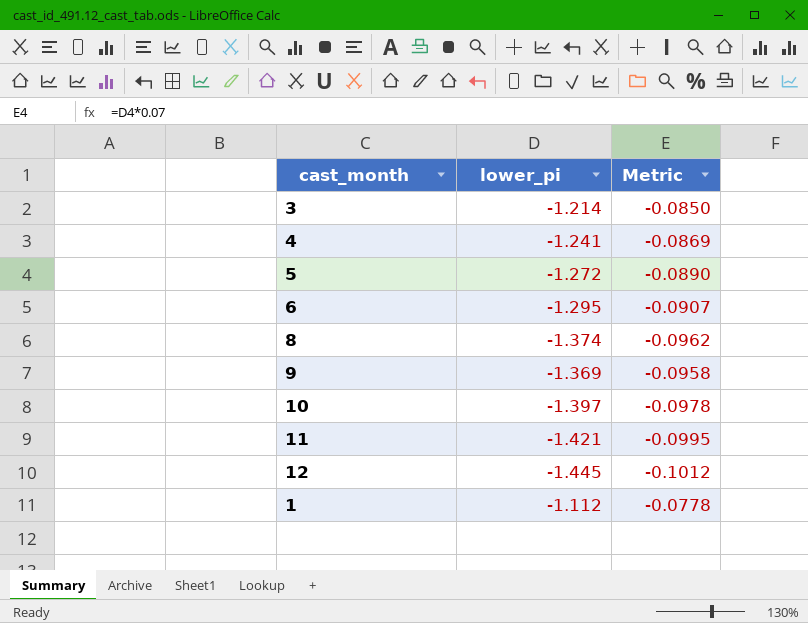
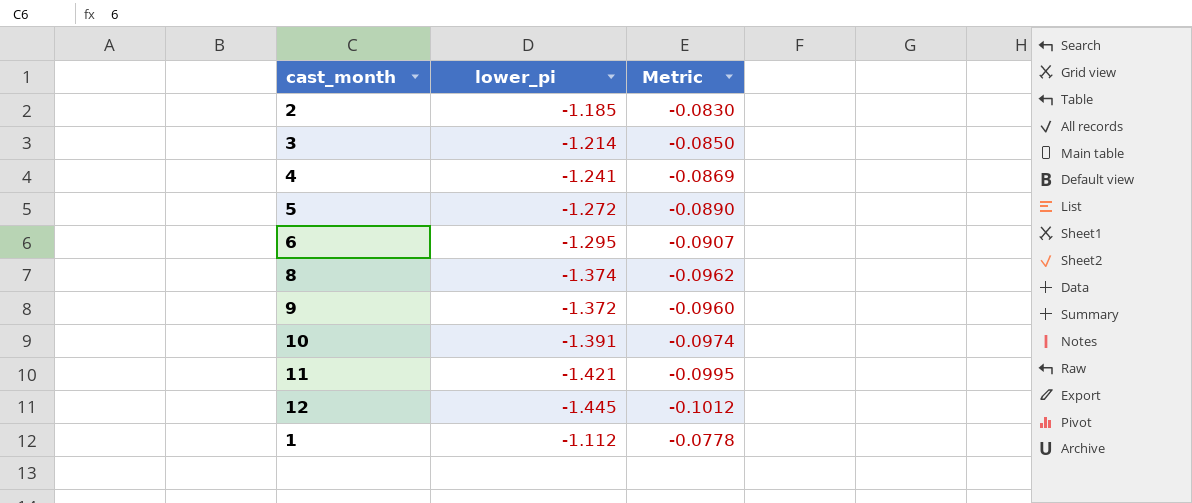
row 2: none -> -1.185 | -0.0830
9 | lower_pi: -1.369 -> -1.372
9 | Metric: -0.0958 -> -0.0960
10 | lower_pi: -1.397 -> -1.391
10 | Metric: -0.0978 -> -0.0974

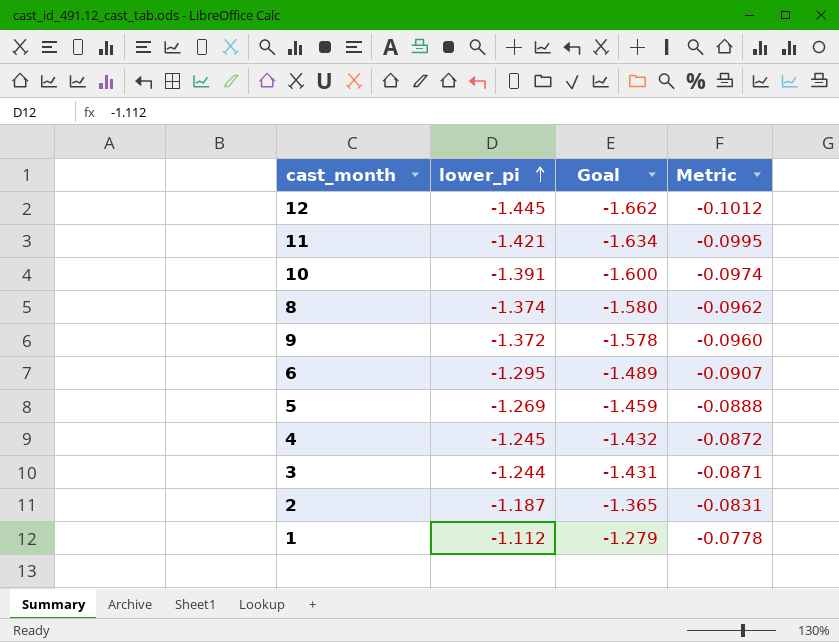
row order: none -> lower_pi ascending
column Goal | formula: none -> [lower_pi] * 1.15
5 | lower_pi: -1.272 -> -1.269
5 | Metric: -0.0890 -> -0.0888
4 | lower_pi: -1.241 -> -1.245
4 | Metric: -0.0869 -> -0.0872
3 | lower_pi: -1.214 -> -1.244
3 | Metric: -0.0850 -> -0.0871
2 | lower_pi: -1.185 -> -1.187
2 | Metric: -0.0830 -> -0.0831

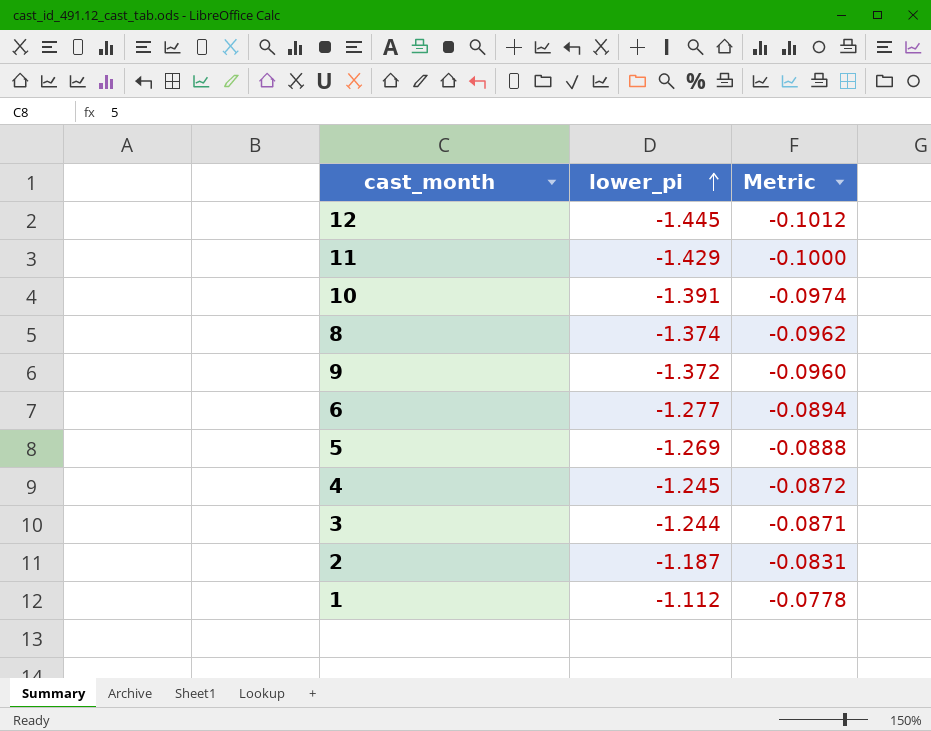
column Goal | formula: [lower_pi] * 1.15 -> none
11 | lower_pi: -1.421 -> -1.429
11 | Metric: -0.0995 -> -0.1000
6 | lower_pi: -1.295 -> -1.277
6 | Metric: -0.0907 -> -0.0894

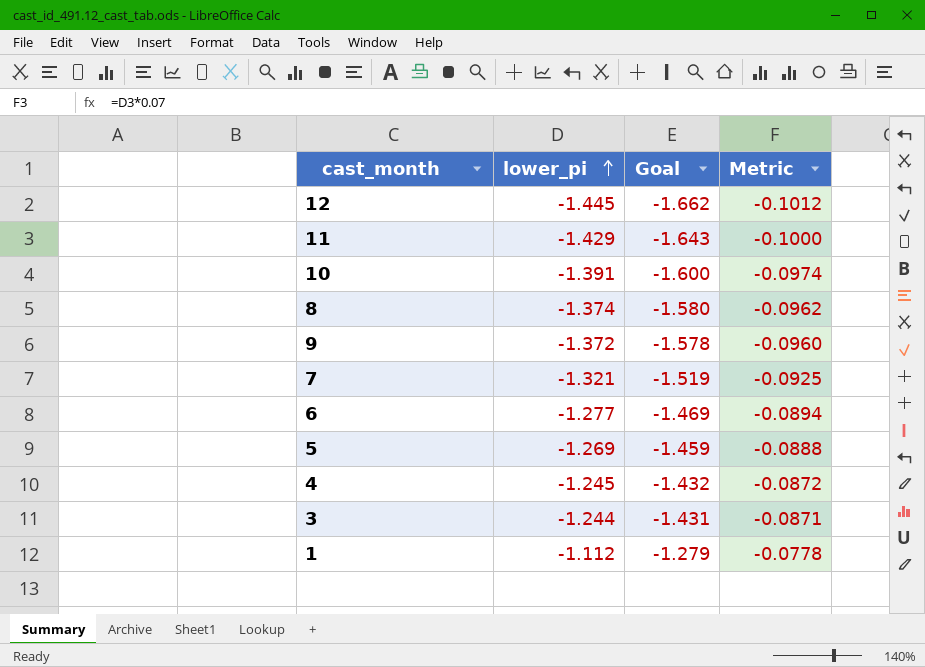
column Goal | formula: none -> [lower_pi] * 1.15
row 2: -1.187 | -0.0831 -> none
row 7: none -> -1.321 | -1.519 | -0.0925

